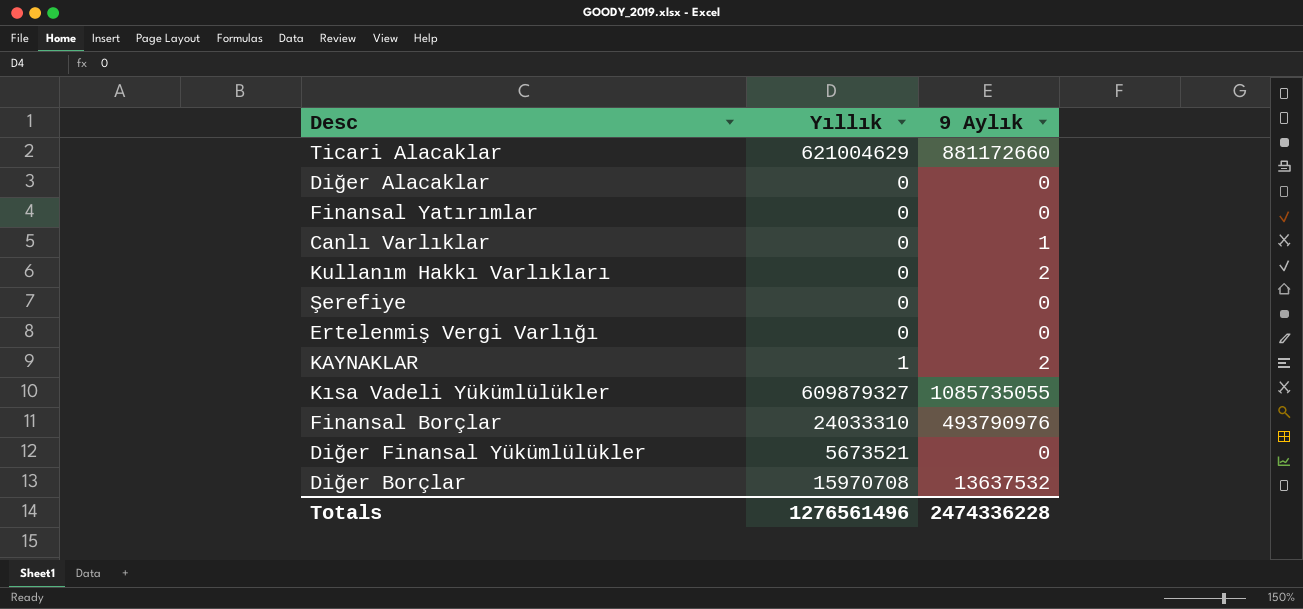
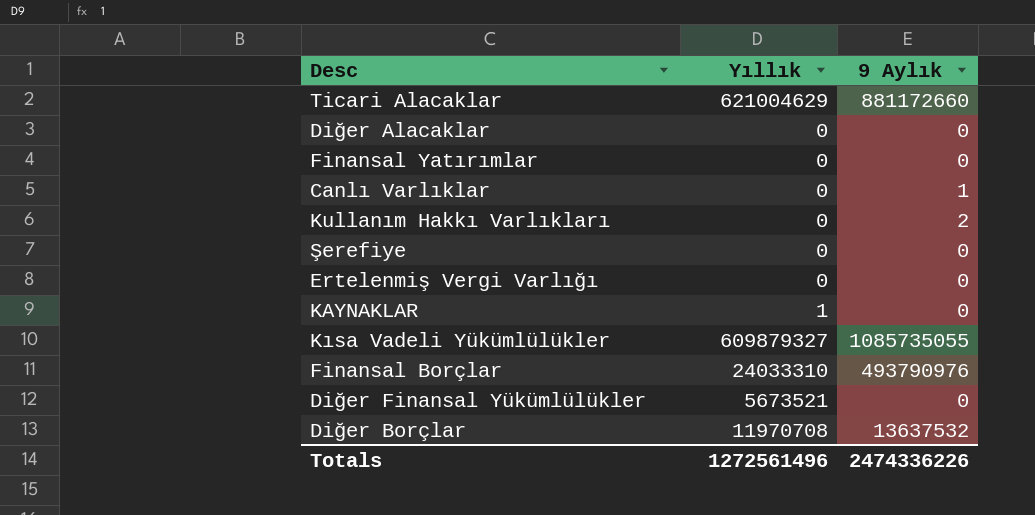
KAYNAKLAR | 9 Aylık: 2 -> 0
Diğer Borçlar | Yıllık: 15970708 -> 11970708
Totals | Yıllık: 1276561496 -> 1272561496
Totals | 9 Aylık: 2474336228 -> 2474336226

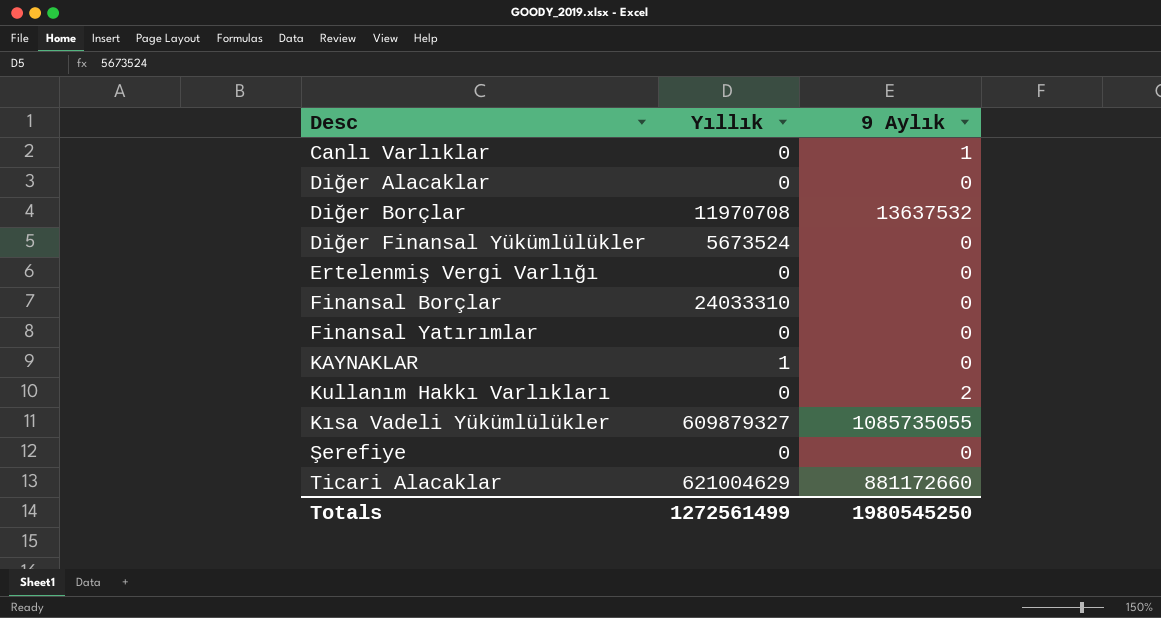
row order: none -> Desc ascending
Diğer Finansal Yükümlülükler | Yıllık: 5673521 -> 5673524
Finansal Borçlar | 9 Aylık: 493790976 -> 0
Totals | Yıllık: 1272561496 -> 1272561499
Totals | 9 Aylık: 2474336226 -> 1980545250

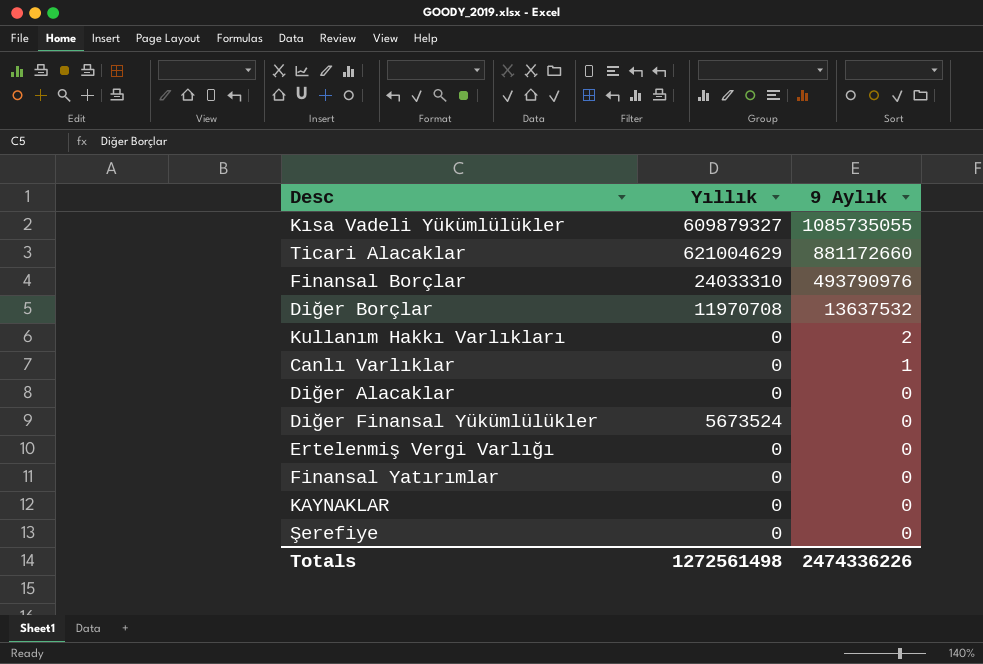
row order: Desc ascending -> 9 Aylık descending
Finansal Borçlar | 9 Aylık: 0 -> 493790976
KAYNAKLAR | Yıllık: 1 -> 0
Totals | Yıllık: 1272561499 -> 1272561498
Totals | 9 Aylık: 1980545250 -> 2474336226

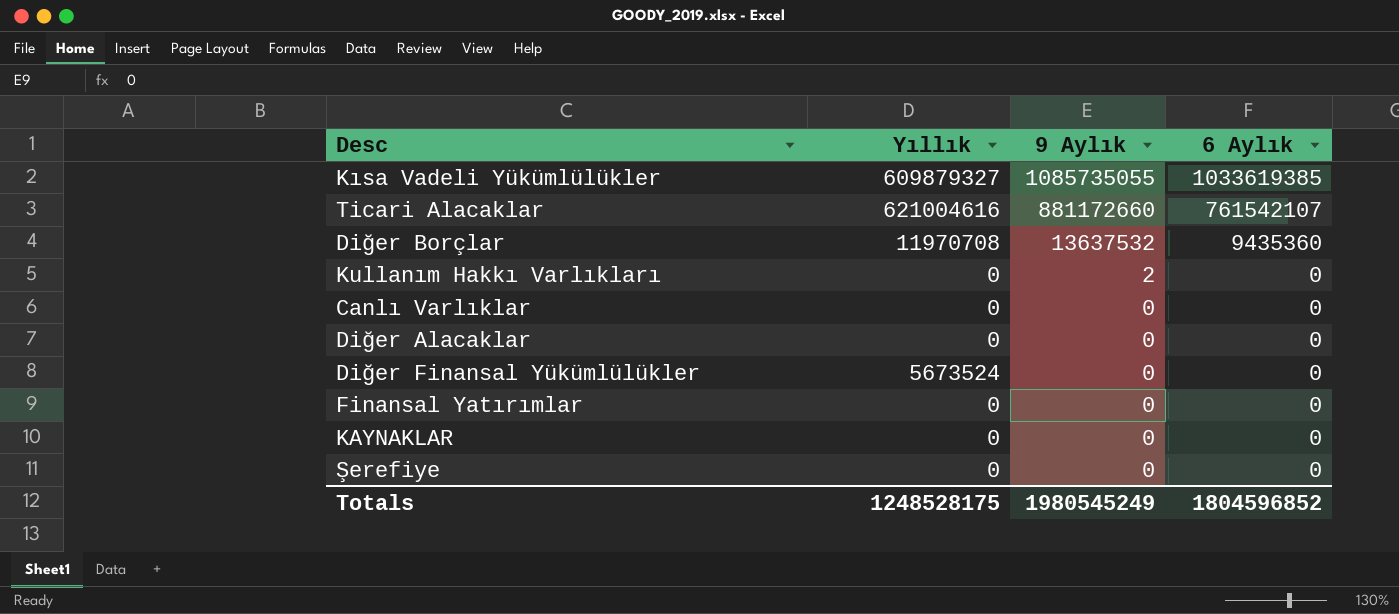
column 6 Aylık | position: none -> 4
row Finansal Borçlar: 24033310 | 493790976 -> none
row Ertelenmiş Vergi Varlığı: 0 | 0 -> none
Ticari Alacaklar | Yıllık: 621004629 -> 621004616
Canlı Varlıklar | 9 Aylık: 1 -> 0
Totals | Yıllık: 1272561498 -> 1248528175
Totals | 9 Aylık: 2474336226 -> 1980545249

